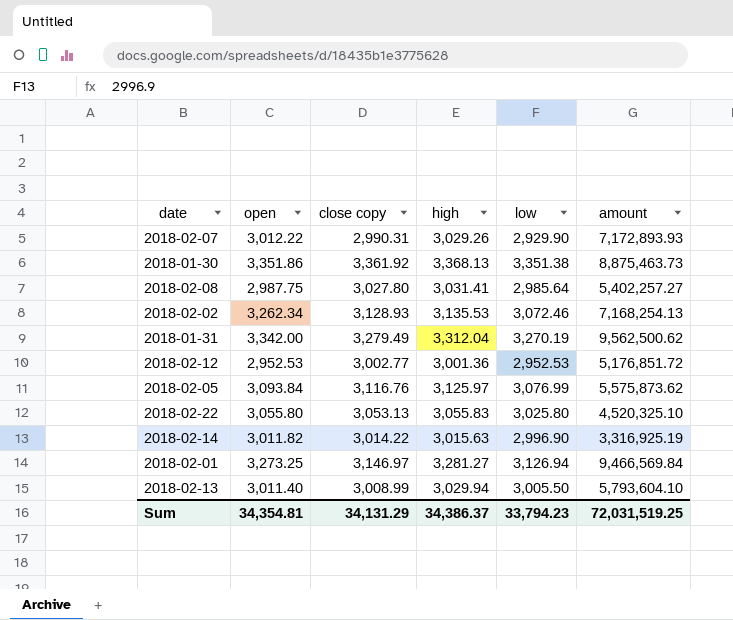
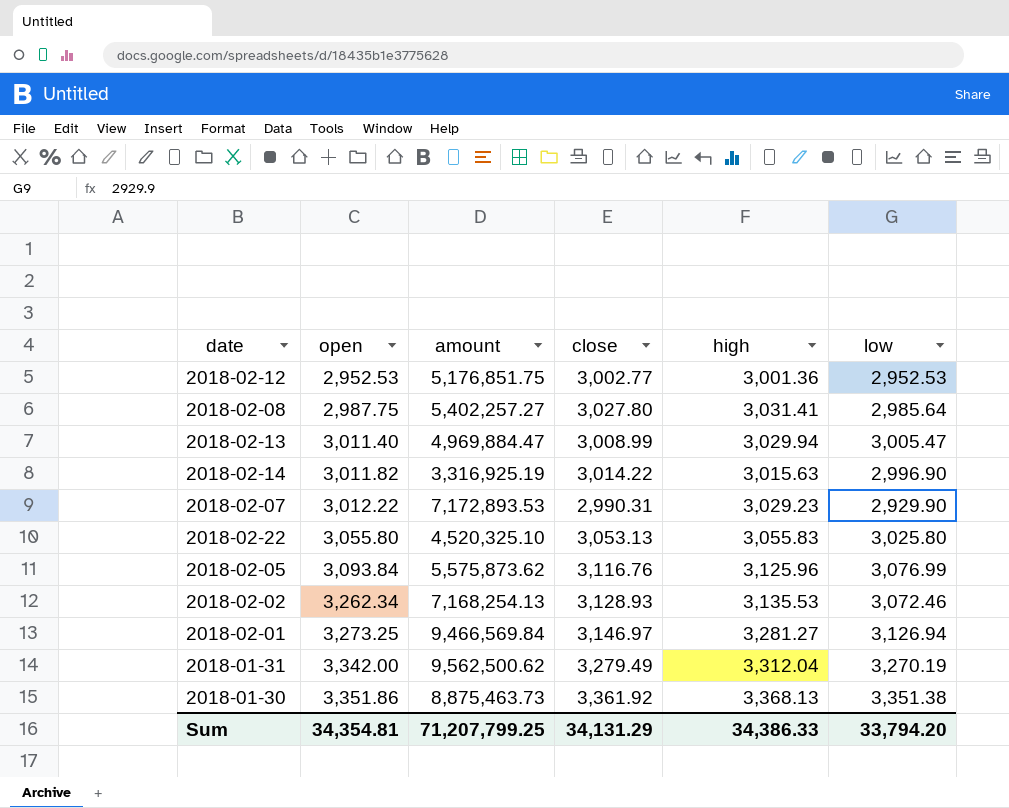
row order: none -> open ascending
column amount | position: 6 -> 3
column name: close copy -> close
2018-02-12 | amount: 5,176,851.72 -> 5,176,851.75
2018-02-13 | amount: 5,793,604.10 -> 4,969,884.47
2018-02-13 | low: 3,005.50 -> 3,005.47
2018-02-07 | amount: 7,172,893.93 -> 7,172,893.53
2018-02-07 | high: 3,029.26 -> 3,029.23
2018-02-05 | high: 3,125.97 -> 3,125.96
Sum | amount: 72,031,519.25 -> 71,207,799.25
Sum | high: 34,386.37 -> 34,386.33
Sum | low: 33,794.23 -> 33,794.20

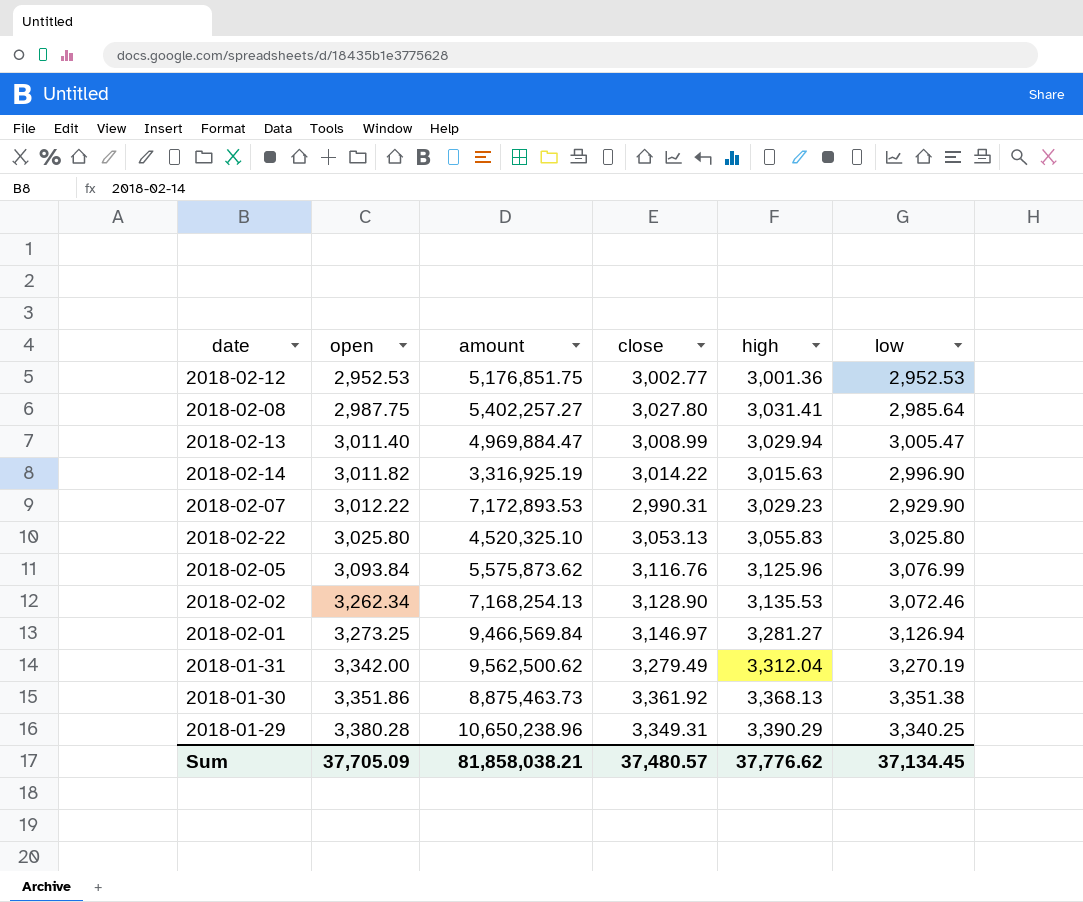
2018-02-22 | open: 3,055.80 -> 3,025.80
2018-02-02 | close: 3,128.93 -> 3,128.90
row 2018-01-29: none -> 3,380.28 | 10,650,238.96 | 3,349.31 | 3,390.29 | 3,340.25
Sum | open: 34,354.81 -> 37,705.09
Sum | amount: 71,207,799.25 -> 81,858,038.21
Sum | close: 34,131.29 -> 37,480.57
Sum | high: 34,386.33 -> 37,776.62
Sum | low: 33,794.20 -> 37,134.45

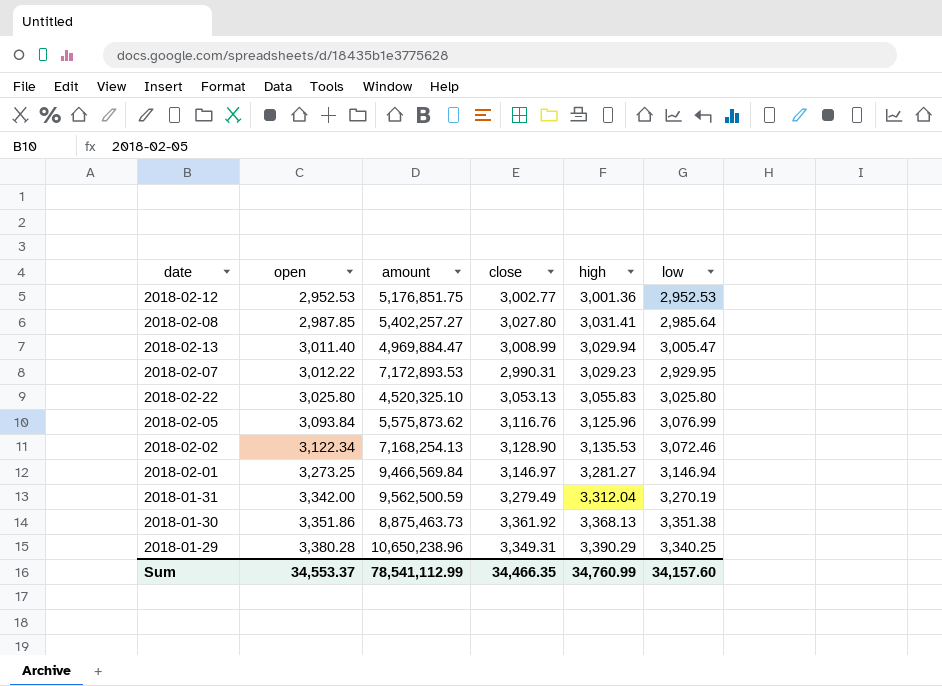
row 2018-02-14: 3,011.82 | 3,316,925.19 | 3,014.22 | 3,015.63 | 2,996.90 -> none
2018-02-08 | open: 2,987.75 -> 2,987.85
2018-02-07 | low: 2,929.90 -> 2,929.95
2018-02-02 | open: 3,262.34 -> 3,122.34
2018-02-01 | low: 3,126.94 -> 3,146.94
2018-01-31 | amount: 9,562,500.62 -> 9,562,500.59
Sum | open: 37,705.09 -> 34,553.37
Sum | amount: 81,858,038.21 -> 78,541,112.99
Sum | close: 37,480.57 -> 34,466.35
Sum | high: 37,776.62 -> 34,760.99
Sum | low: 37,134.45 -> 34,157.60

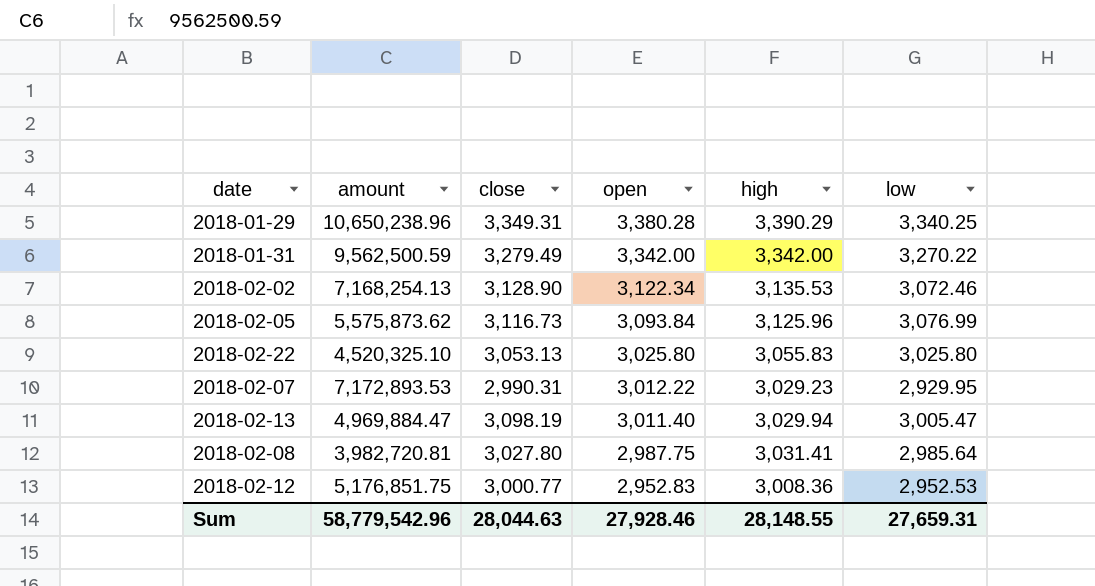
row order: open ascending -> open descending
column open | position: 2 -> 4
row 2018-02-01: 3,273.25 | 9,466,569.84 | 3,146.97 | 3,281.27 | 3,146.94 -> none
row 2018-01-30: 3,351.86 | 8,875,463.73 | 3,361.92 | 3,368.13 | 3,351.38 -> none
2018-01-31 | high: 3,312.04 -> 3,342.00
2018-01-31 | low: 3,270.19 -> 3,270.22
2018-02-05 | close: 3,116.76 -> 3,116.73
2018-02-13 | close: 3,008.99 -> 3,098.19
2018-02-08 | amount: 5,402,257.27 -> 3,982,720.81
2018-02-08 | open: 2,987.85 -> 2,987.75
2018-02-12 | close: 3,002.77 -> 3,000.77
2018-02-12 | open: 2,952.53 -> 2,952.83
2018-02-12 | high: 3,001.36 -> 3,008.36
Sum | amount: 78,541,112.99 -> 58,779,542.96
Sum | close: 34,466.35 -> 28,044.63
Sum | open: 34,553.37 -> 27,928.46
Sum | high: 34,760.99 -> 28,148.55
Sum | low: 34,157.60 -> 27,659.31

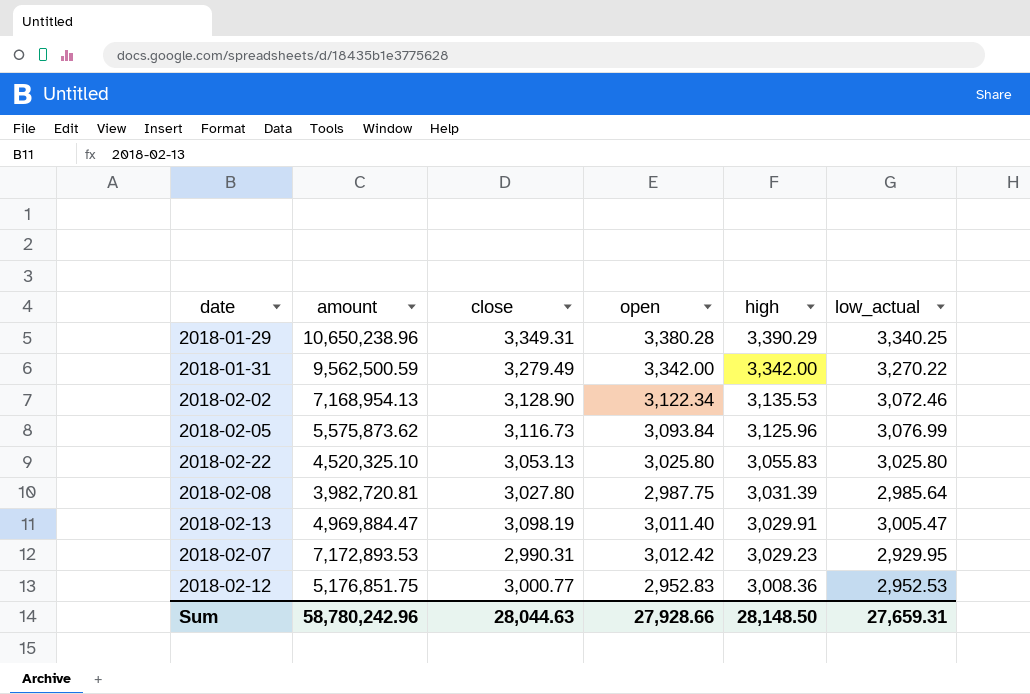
row order: open descending -> high descending
column name: low -> low_actual
2018-02-02 | amount: 7,168,254.13 -> 7,168,954.13
2018-02-08 | high: 3,031.41 -> 3,031.39
2018-02-13 | high: 3,029.94 -> 3,029.91
2018-02-07 | open: 3,012.22 -> 3,012.42
Sum | amount: 58,779,542.96 -> 58,780,242.96
Sum | open: 27,928.46 -> 27,928.66
Sum | high: 28,148.55 -> 28,148.50

